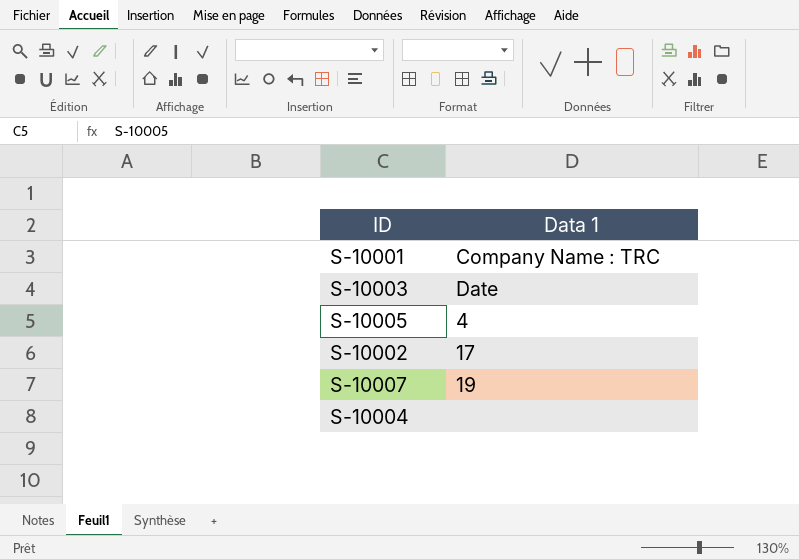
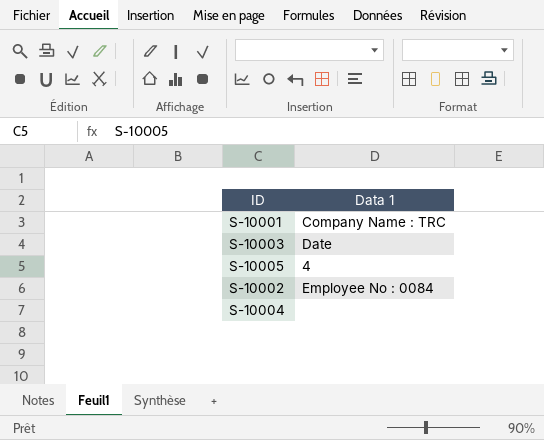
row S-10007: 19 -> none
S-10002 | Data 1: 17 -> Employee No : 0084

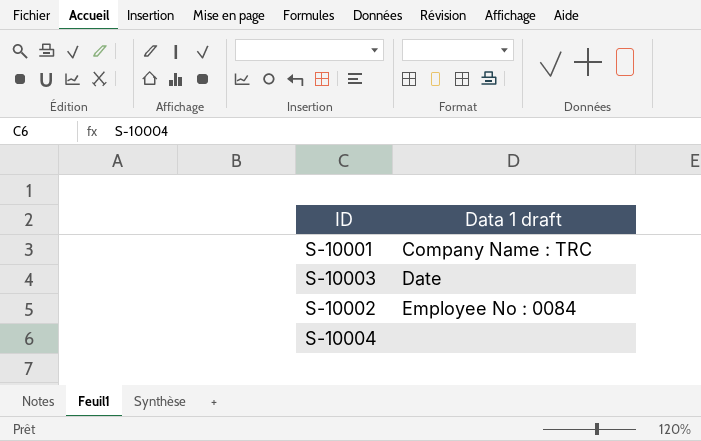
column name: Data 1 -> Data 1 draft
row S-10005: 4 -> none

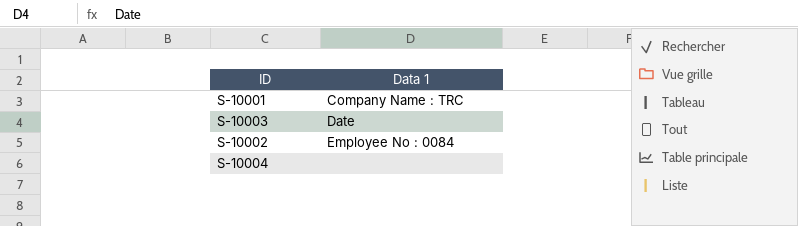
column name: Data 1 draft -> Data 1

